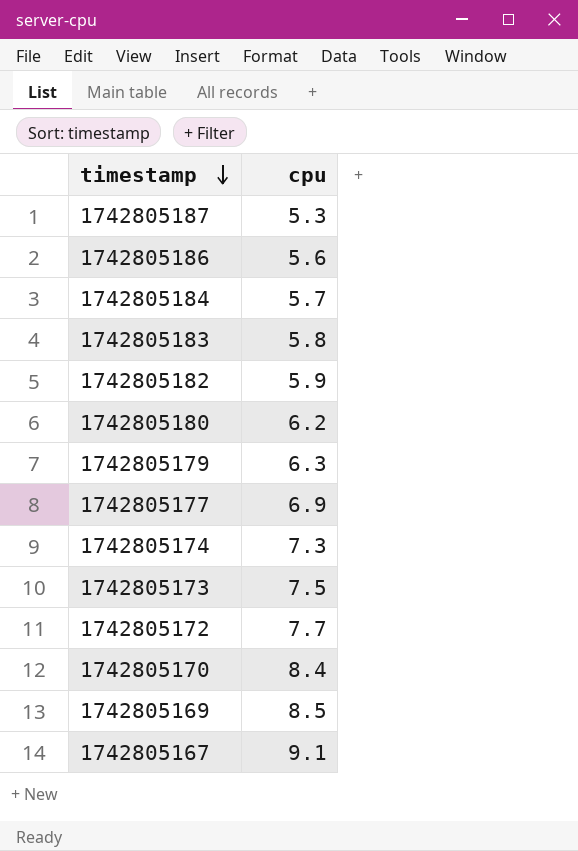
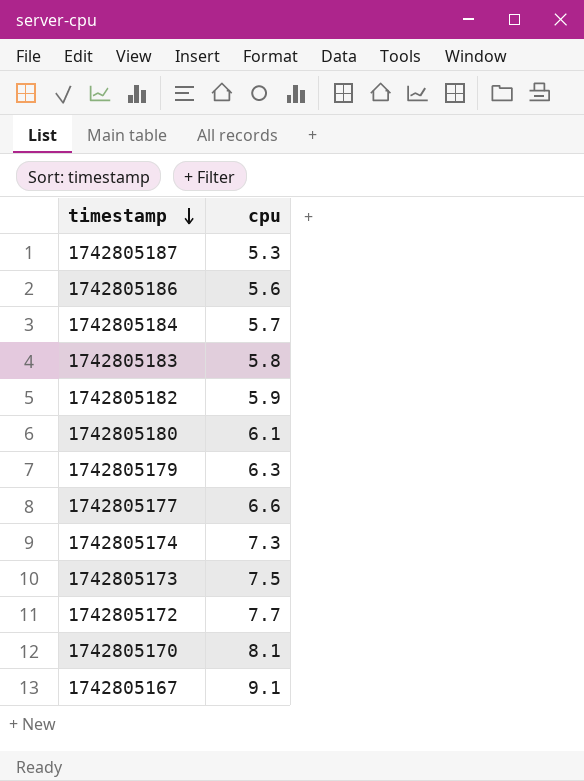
row 1742805169: 8.5 -> none
1742805180 | cpu: 6.2 -> 6.1
1742805177 | cpu: 6.9 -> 6.6
1742805170 | cpu: 8.4 -> 8.1

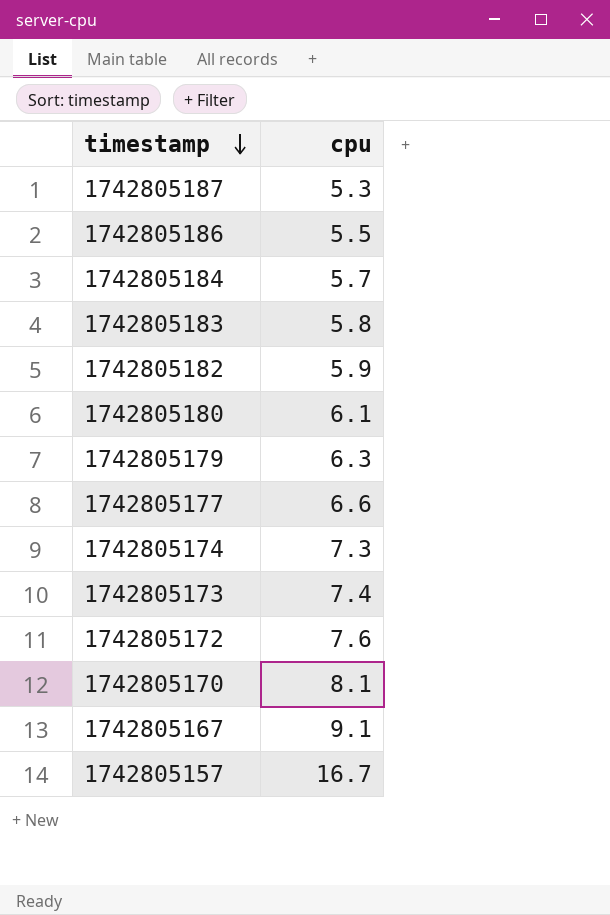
1742805186 | cpu: 5.6 -> 5.5
1742805173 | cpu: 7.5 -> 7.4
1742805172 | cpu: 7.7 -> 7.6
row 1742805157: none -> 16.7

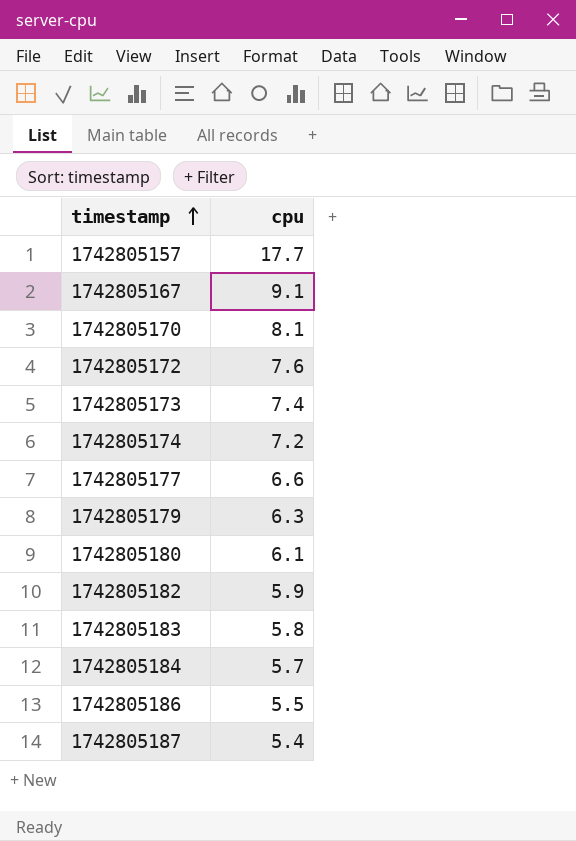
row order: timestamp descending -> timestamp ascending
1742805157 | cpu: 16.7 -> 17.7
1742805174 | cpu: 7.3 -> 7.2
1742805187 | cpu: 5.3 -> 5.4

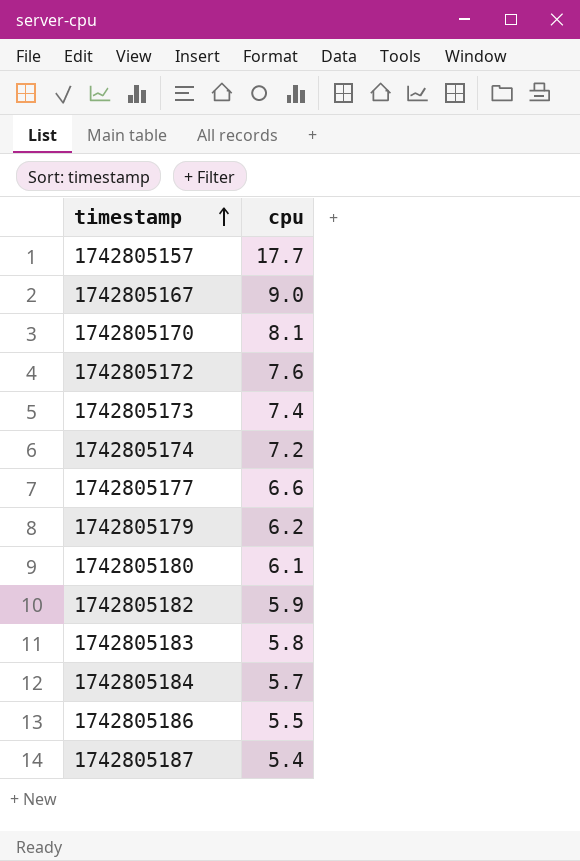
1742805167 | cpu: 9.1 -> 9.0
1742805179 | cpu: 6.3 -> 6.2

